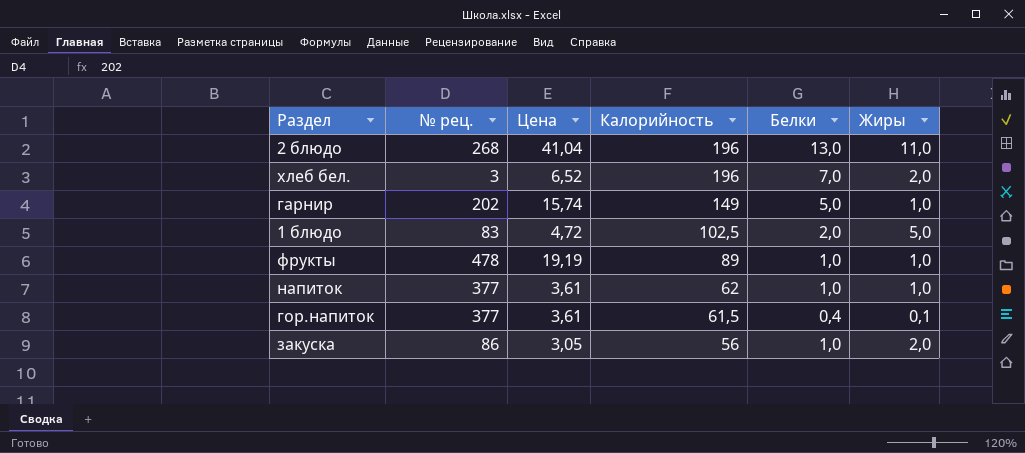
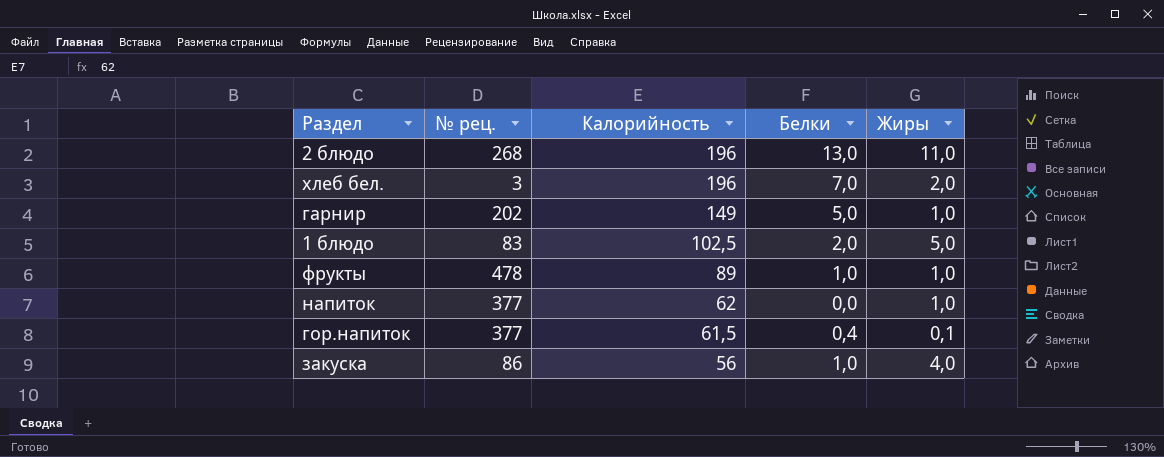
column Цена | position: 3 -> none
напиток | Белки: 1,0 -> 0,0
закуска | Жиры: 2,0 -> 4,0

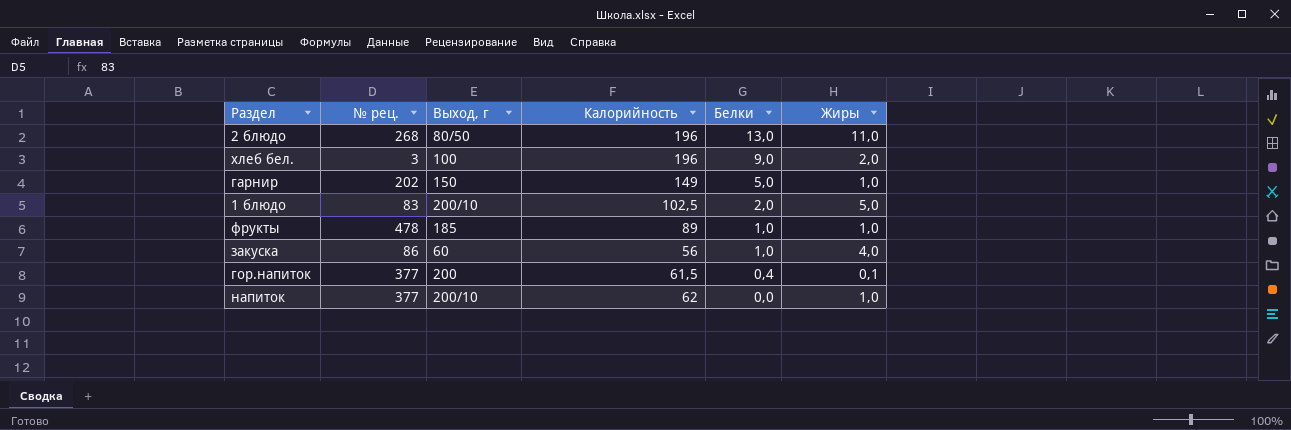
row order: Калорийность descending -> Белки descending
column Выход, г | position: none -> 3
хлеб бел. | Белки: 7,0 -> 9,0

